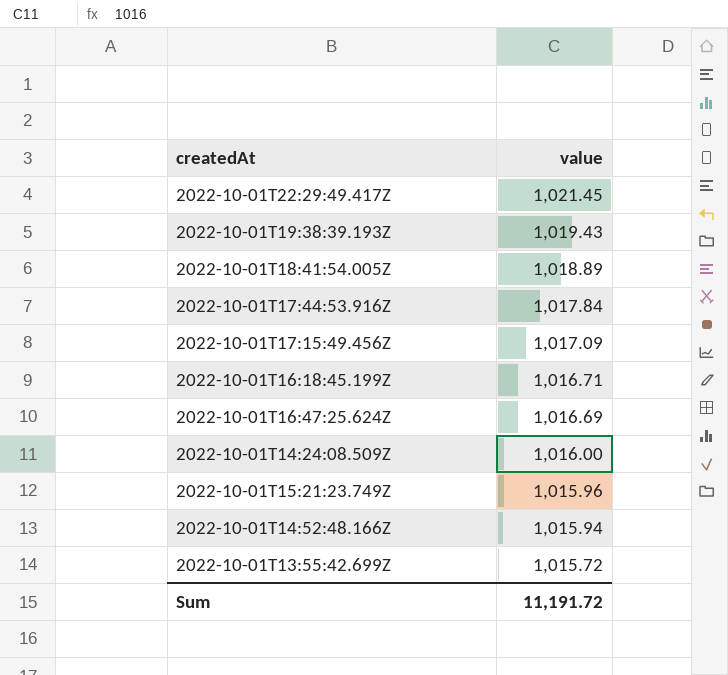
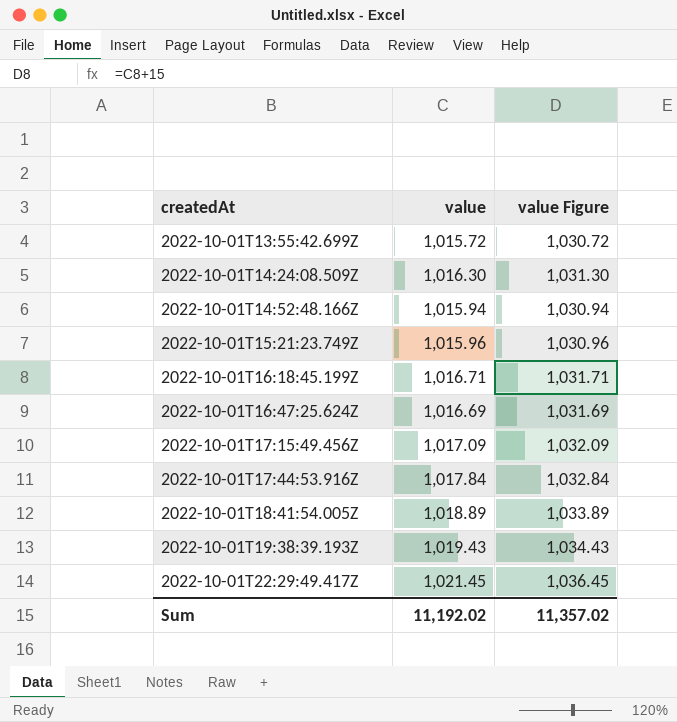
row order: value descending -> createdAt ascending
column value Figure | formula: none -> [value] + 15
2022-10-01T14:24:08.509Z | value: 1,016.00 -> 1,016.30
Sum | value: 11,191.72 -> 11,192.02

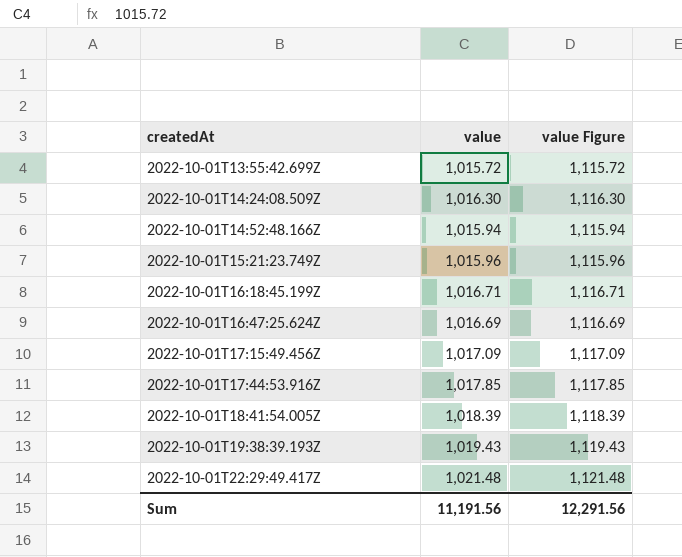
column value Figure | formula: [value] + 15 -> [value] + 100
2022-10-01T17:44:53.916Z | value: 1,017.84 -> 1,017.85
2022-10-01T18:41:54.005Z | value: 1,018.89 -> 1,018.39
2022-10-01T22:29:49.417Z | value: 1,021.45 -> 1,021.48
Sum | value: 11,192.02 -> 11,191.56
Sum | value Figure: 11,357.02 -> 12,291.56

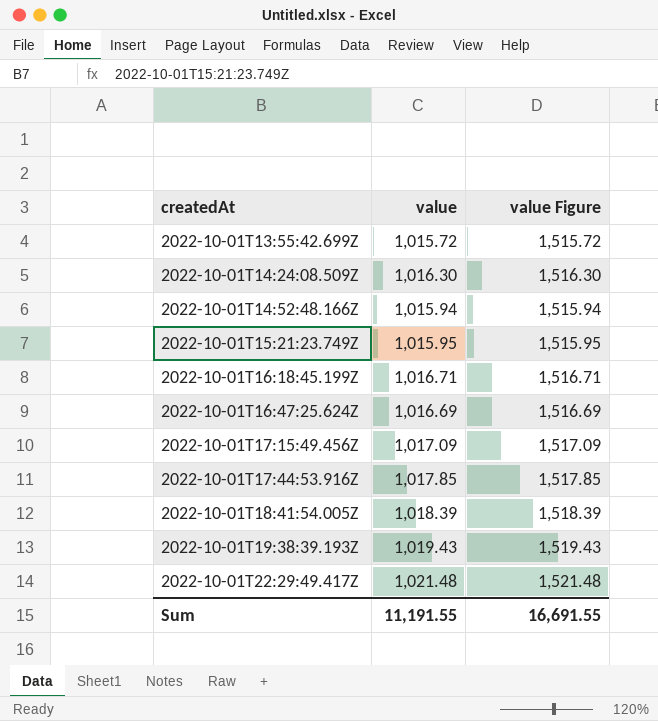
column value Figure | formula: [value] + 100 -> [value] + 500
2022-10-01T15:21:23.749Z | value: 1,015.96 -> 1,015.95
Sum | value: 11,191.56 -> 11,191.55
Sum | value Figure: 12,291.56 -> 16,691.55

